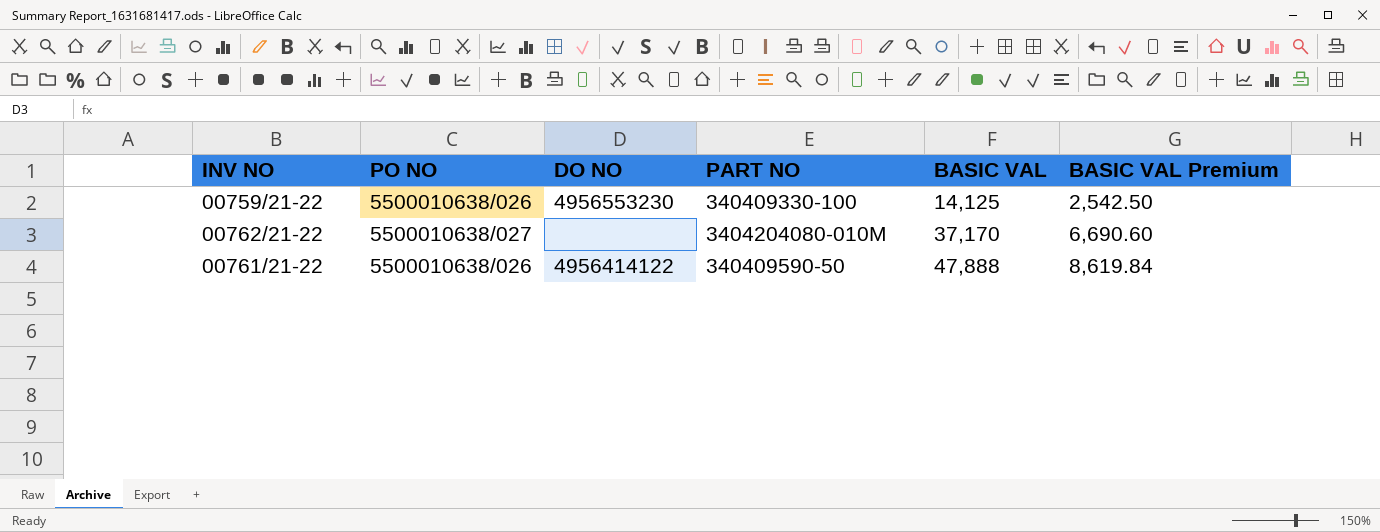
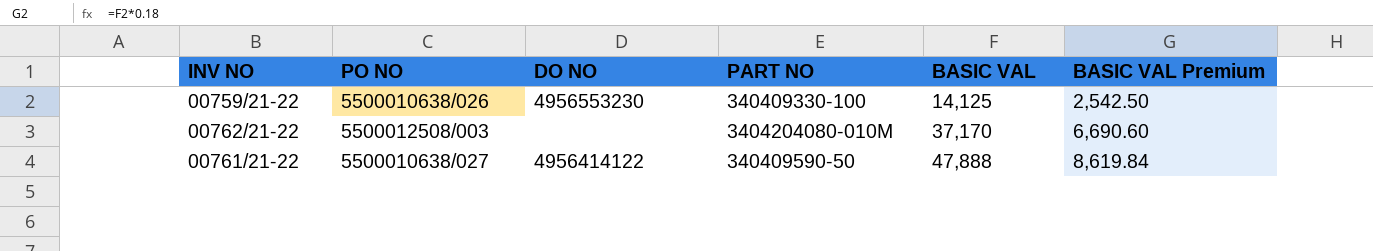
00762/21-22 | PO NO: 5500010638/027 -> 5500012508/003
00761/21-22 | PO NO: 5500010638/026 -> 5500010638/027

